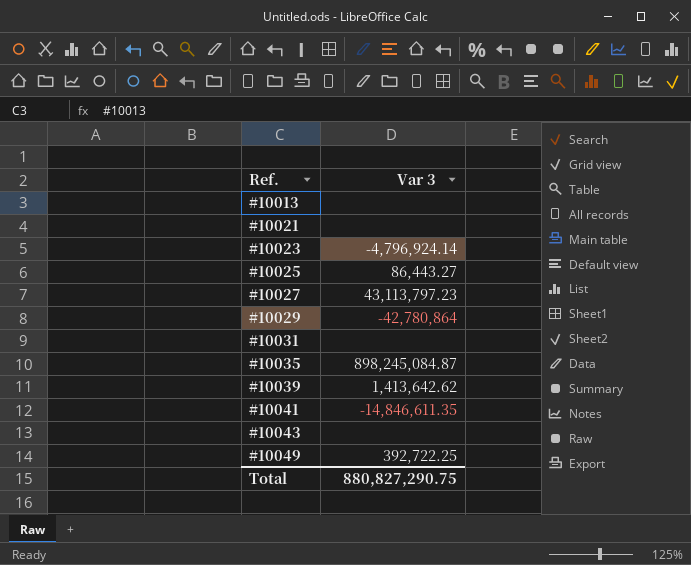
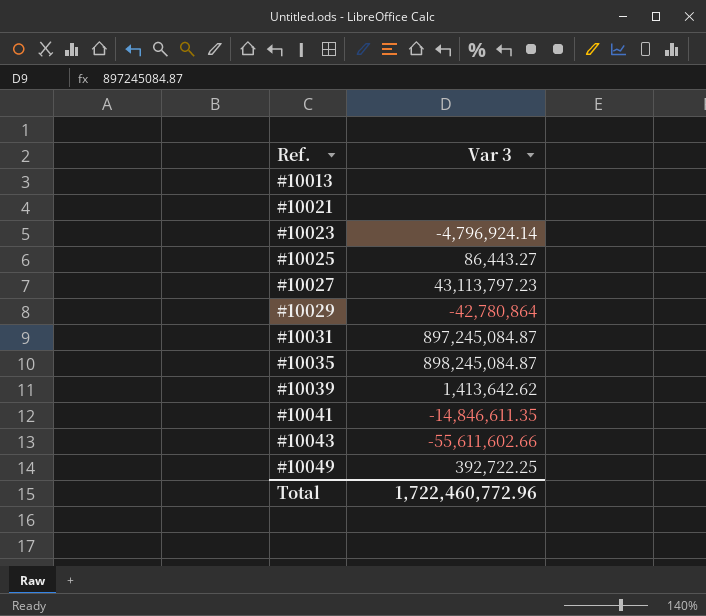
#10031 | Var 3: none -> 897,245,084.87
#10043 | Var 3: none -> -55,611,602.66
Total | Var 3: 880,827,290.75 -> 1,722,460,772.96

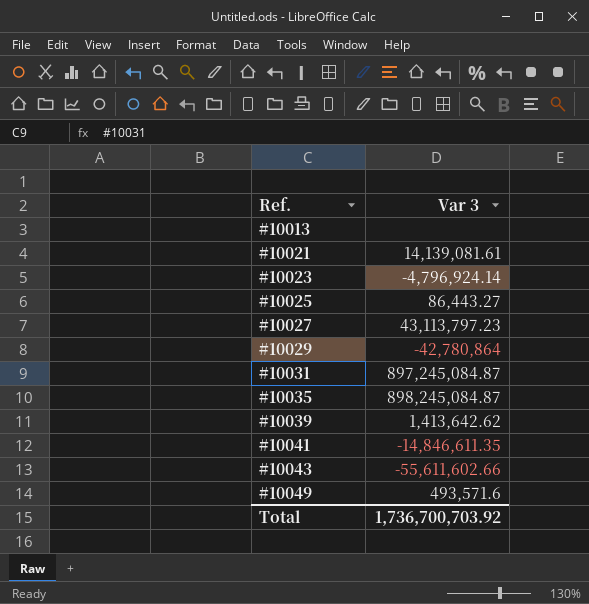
#10021 | Var 3: none -> 14,139,081.61
#10049 | Var 3: 392,722.25 -> 493,571.6
Total | Var 3: 1,722,460,772.96 -> 1,736,700,703.92

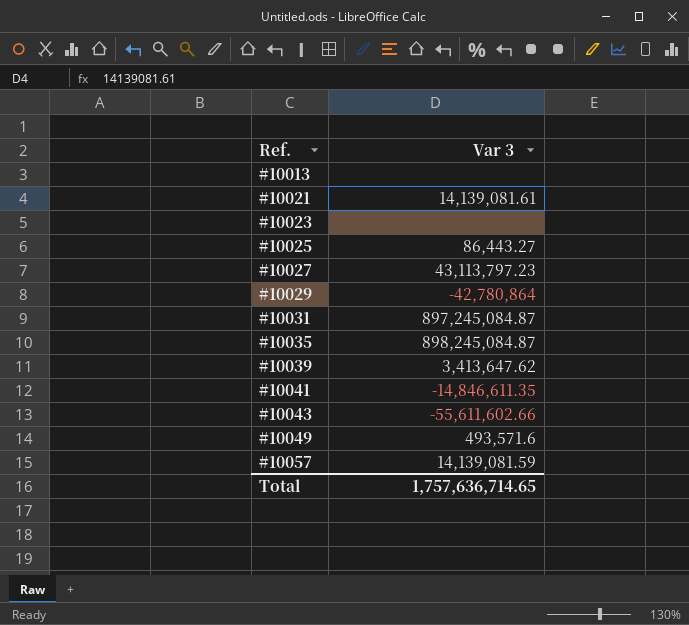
#10023 | Var 3: -4,796,924.14 -> none
#10039 | Var 3: 1,413,642.62 -> 3,413,647.62
row #10057: none -> 14,139,081.59
Total | Var 3: 1,736,700,703.92 -> 1,757,636,714.65

